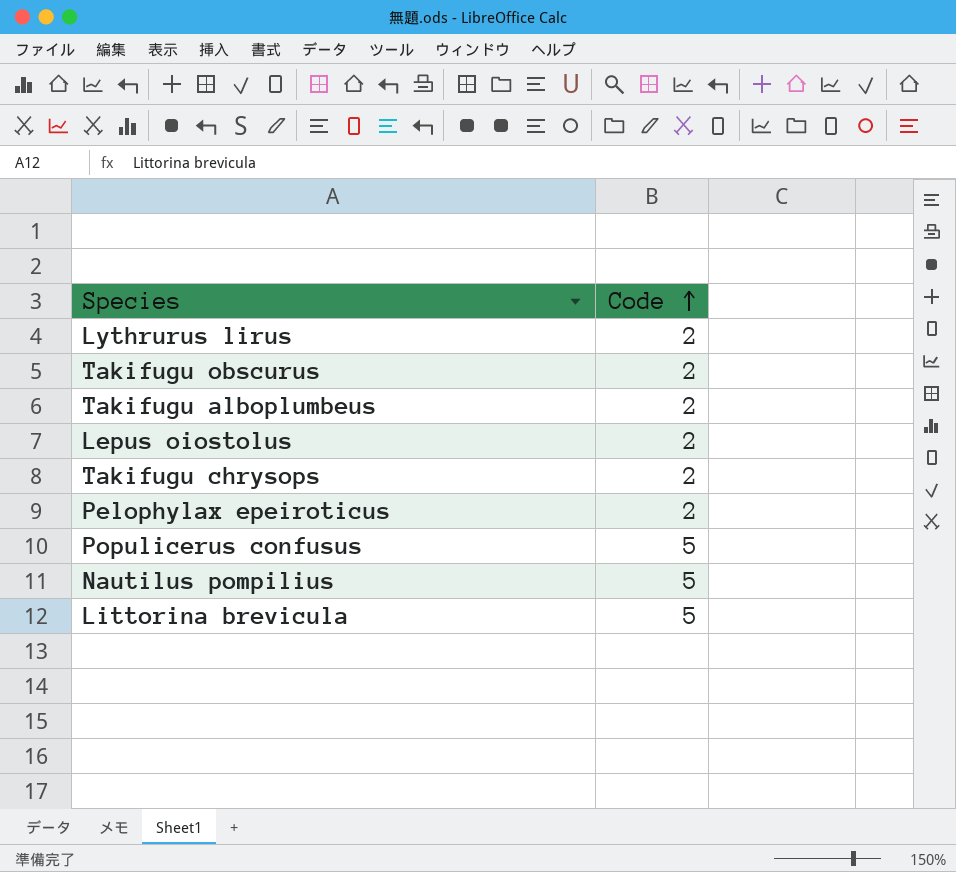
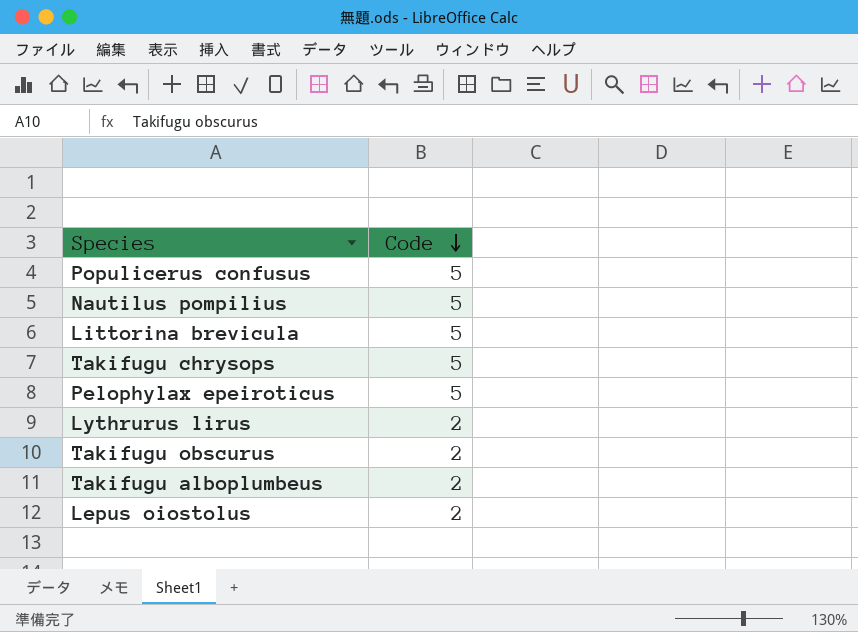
row order: Code ascending -> Code descending
Takifugu chrysops | Code: 2 -> 5
Pelophylax epeiroticus | Code: 2 -> 5

